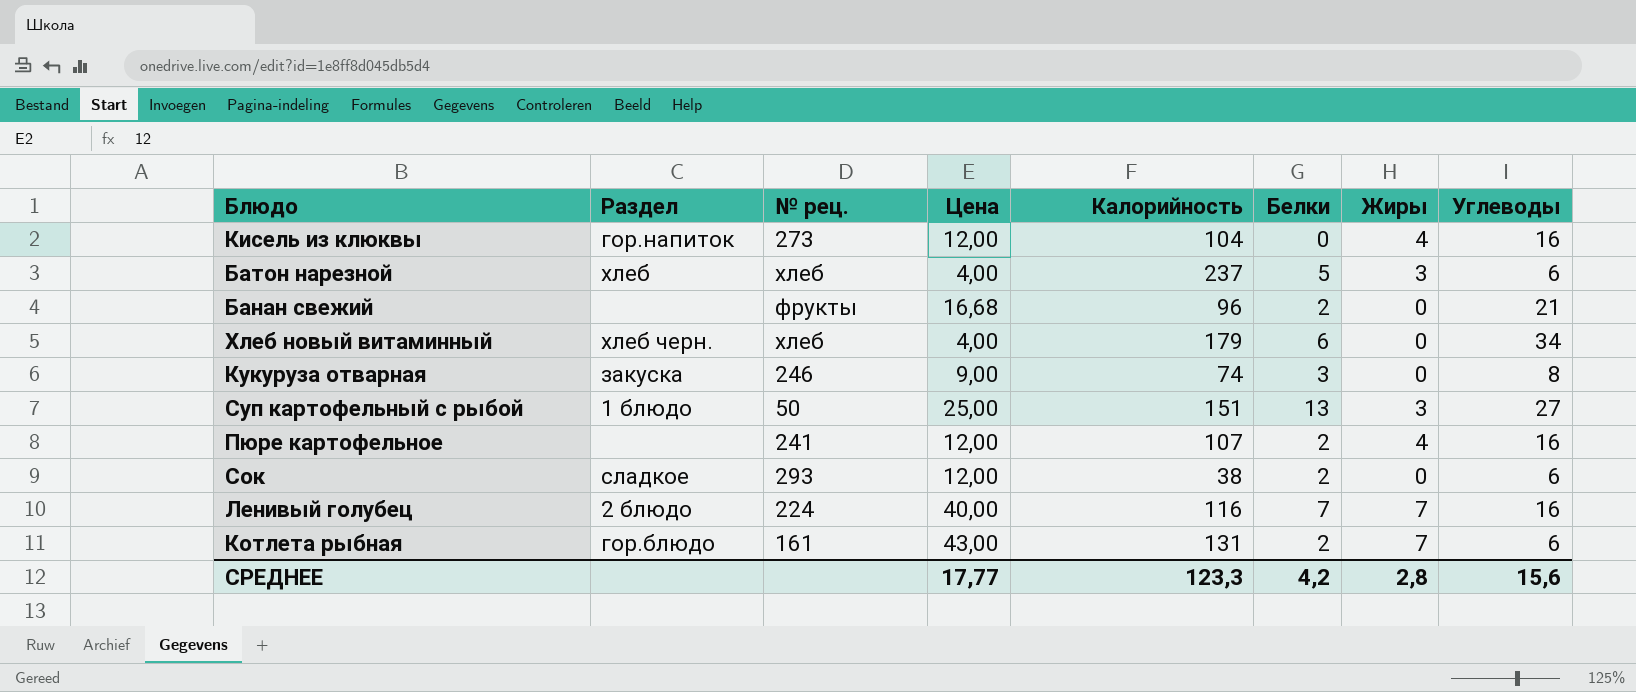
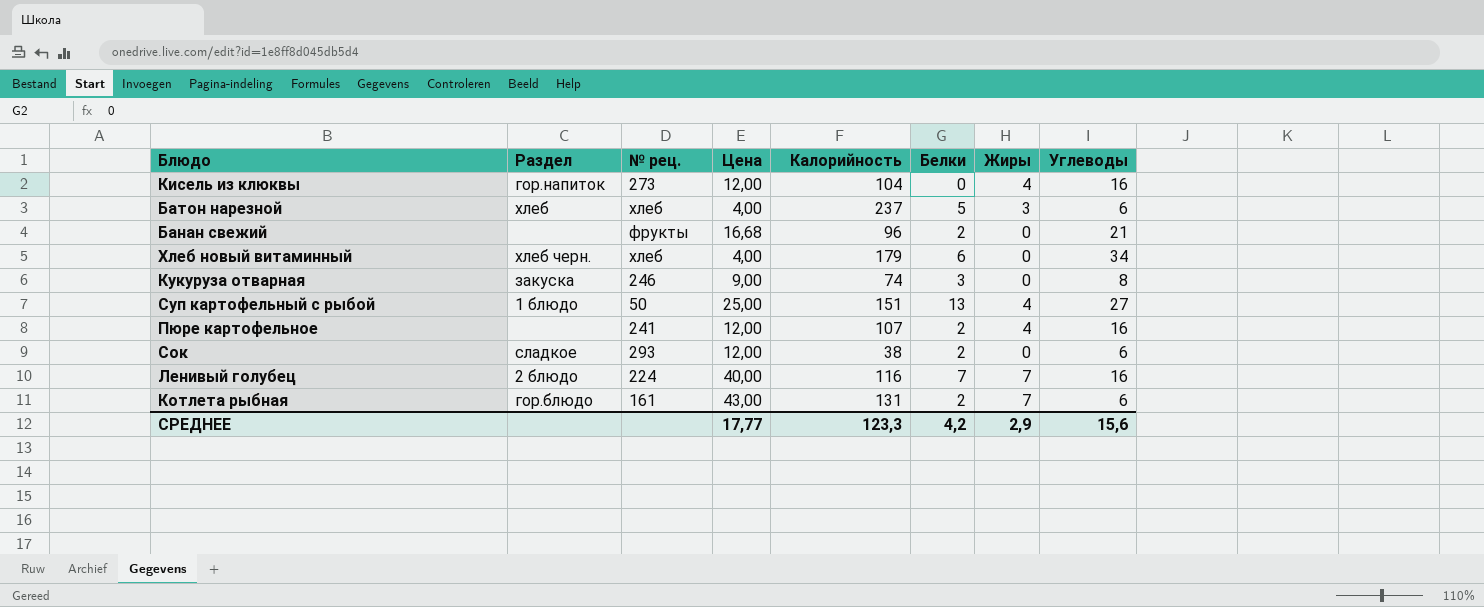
Суп картофельный с рыбой | Жиры: 3 -> 4
СРЕДНЕЕ | Жиры: 2,8 -> 2,9

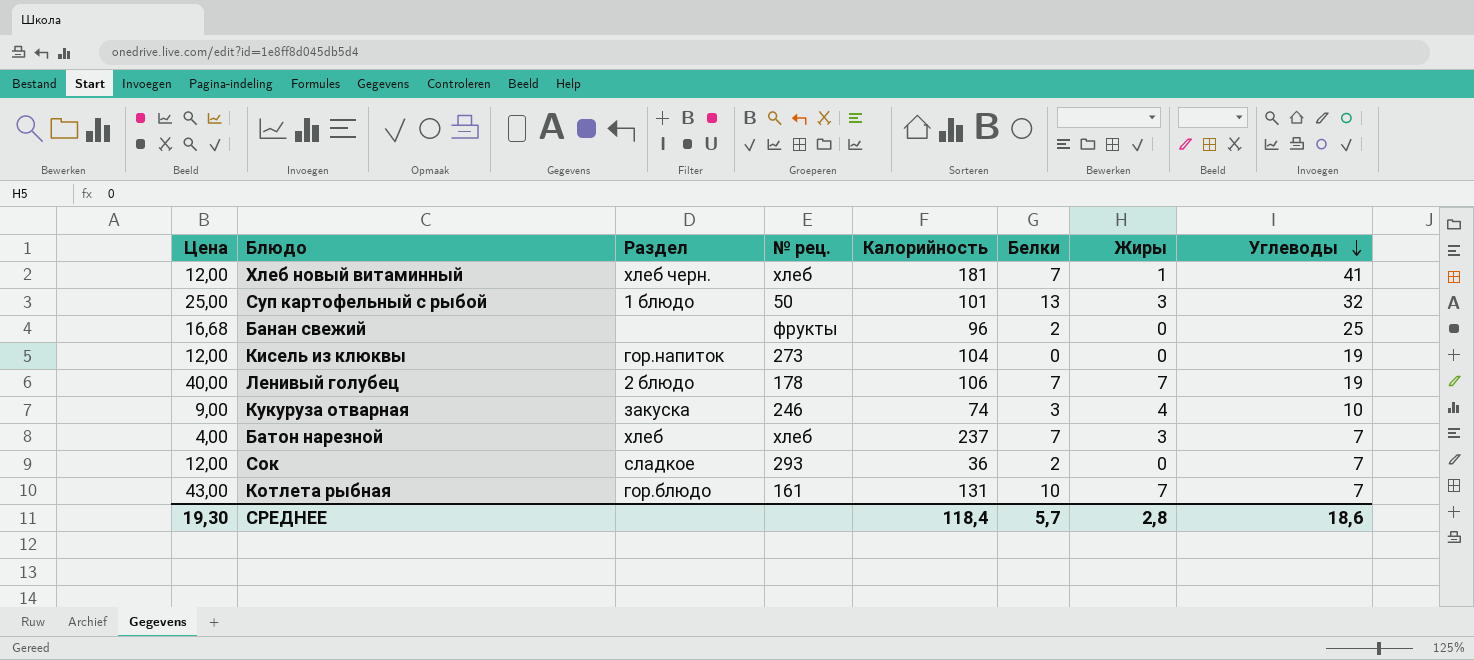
row order: none -> Углеводы descending
column Цена | position: 4 -> 1
row Пюре картофельное: none | 241 | 12,00 | 107 | 2 | 4 | 16 -> none
Хлеб новый витаминный | Цена: 4,00 -> 12,00
Хлеб новый витаминный | Калорийность: 179 -> 181
Хлеб новый витаминный | Белки: 6 -> 7
Хлеб новый витаминный | Жиры: 0 -> 1
Хлеб новый витаминный | Углеводы: 34 -> 41
Суп картофельный с рыбой | Калорийность: 151 -> 101
Суп картофельный с рыбой | Жиры: 4 -> 3
Суп картофельный с рыбой | Углеводы: 27 -> 32
Банан свежий | Углеводы: 21 -> 25
Кисель из клюквы | Жиры: 4 -> 0
Кисель из клюквы | Углеводы: 16 -> 19
Ленивый голубец | № рец.: 224 -> 178
Ленивый голубец | Калорийность: 116 -> 106
Ленивый голубец | Углеводы: 16 -> 19
Кукуруза отварная | Жиры: 0 -> 4
Кукуруза отварная | Углеводы: 8 -> 10
Батон нарезной | Белки: 5 -> 7
Батон нарезной | Углеводы: 6 -> 7
Сок | Калорийность: 38 -> 36
Сок | Углеводы: 6 -> 7
Котлета рыбная | Белки: 2 -> 10
Котлета рыбная | Углеводы: 6 -> 7
СРЕДНЕЕ | Цена: 17,77 -> 19,30
СРЕДНЕЕ | Калорийность: 123,3 -> 118,4
СРЕДНЕЕ | Белки: 4,2 -> 5,7
СРЕДНЕЕ | Жиры: 2,9 -> 2,8
СРЕДНЕЕ | Углеводы: 15,6 -> 18,6

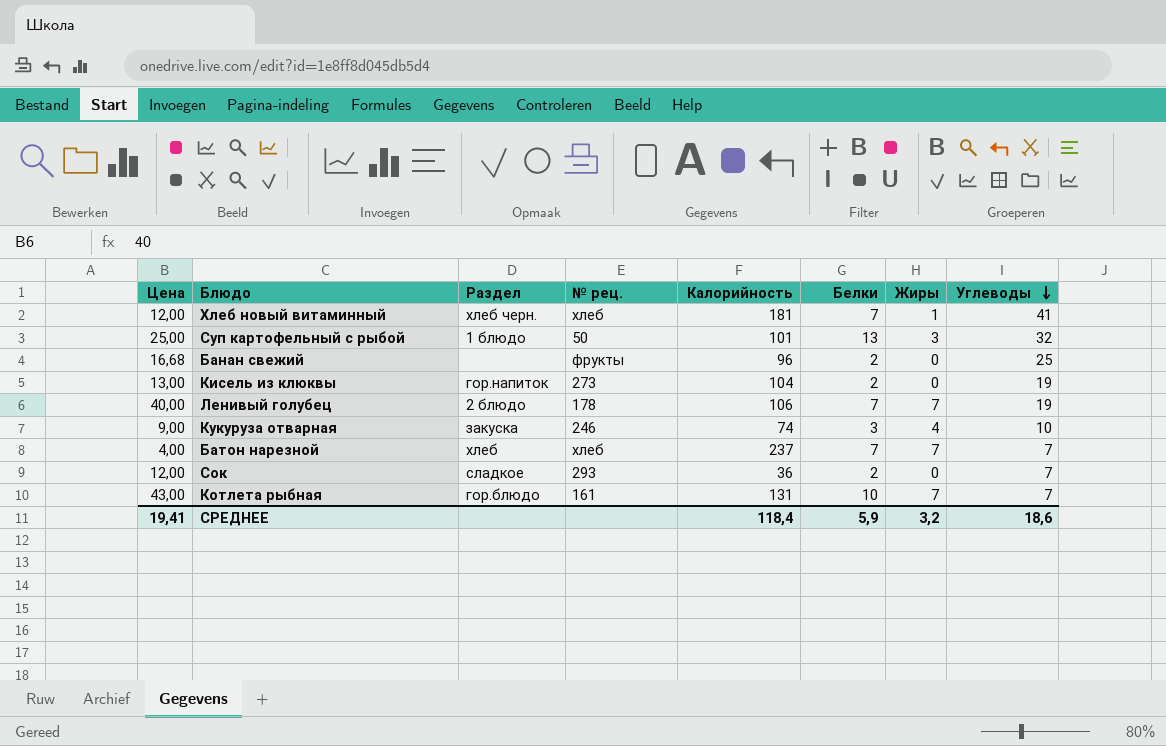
Кисель из клюквы | Цена: 12,00 -> 13,00
Кисель из клюквы | Белки: 0 -> 2
Батон нарезной | Жиры: 3 -> 7
СРЕДНЕЕ | Цена: 19,30 -> 19,41
СРЕДНЕЕ | Белки: 5,7 -> 5,9
СРЕДНЕЕ | Жиры: 2,8 -> 3,2

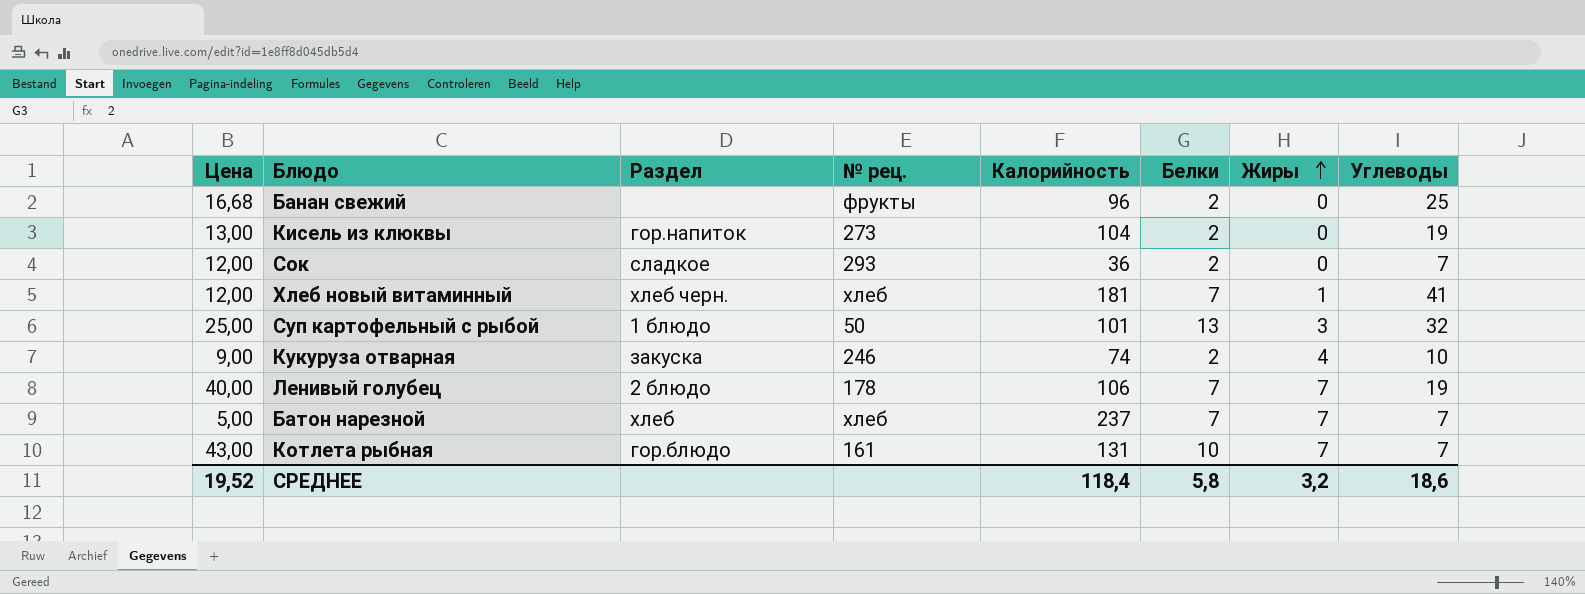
row order: Углеводы descending -> Жиры ascending
Кукуруза отварная | Белки: 3 -> 2
Батон нарезной | Цена: 4,00 -> 5,00
СРЕДНЕЕ | Цена: 19,41 -> 19,52
СРЕДНЕЕ | Белки: 5,9 -> 5,8

